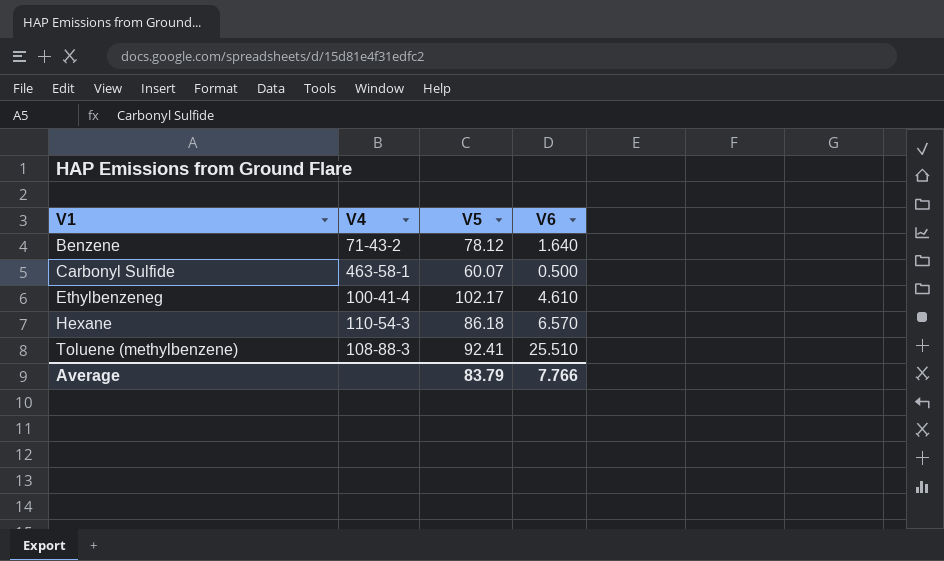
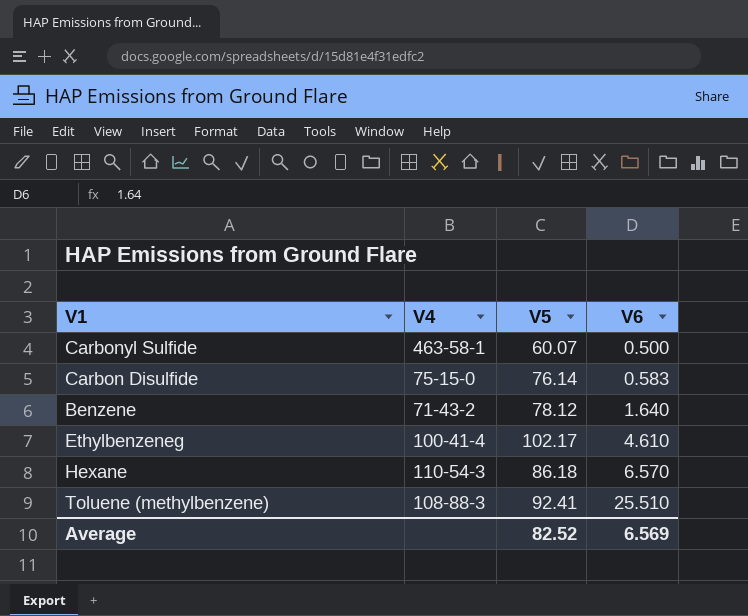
row order: V1 ascending -> V6 ascending
row Carbon Disulfide: none -> 75-15-0 | 76.14 | 0.583
Average | V5: 83.79 -> 82.52
Average | V6: 7.766 -> 6.569

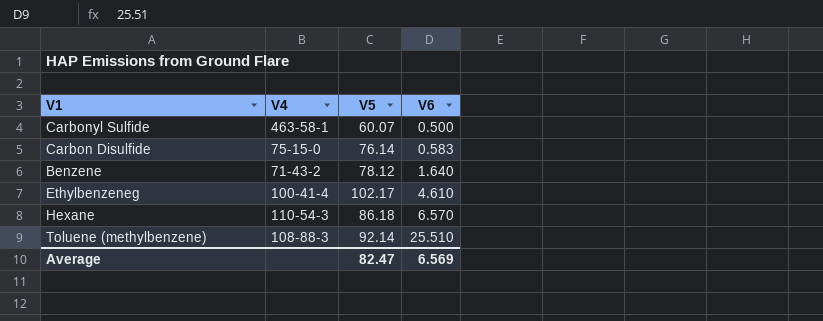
Toluene (methylbenzene) | V5: 92.41 -> 92.14
Average | V5: 82.52 -> 82.47

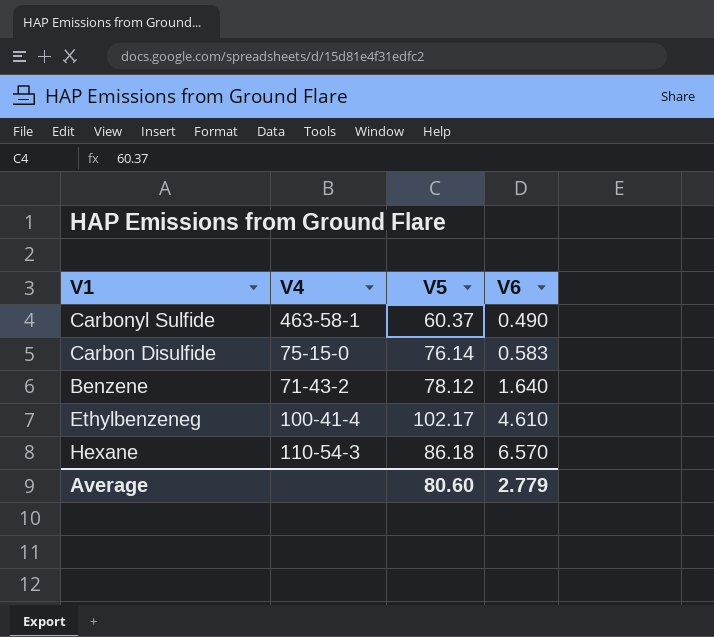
row Toluene (methylbenzene): 108-88-3 | 92.14 | 25.510 -> none
Carbonyl Sulfide | V5: 60.07 -> 60.37
Carbonyl Sulfide | V6: 0.500 -> 0.490
Average | V5: 82.47 -> 80.60
Average | V6: 6.569 -> 2.779

